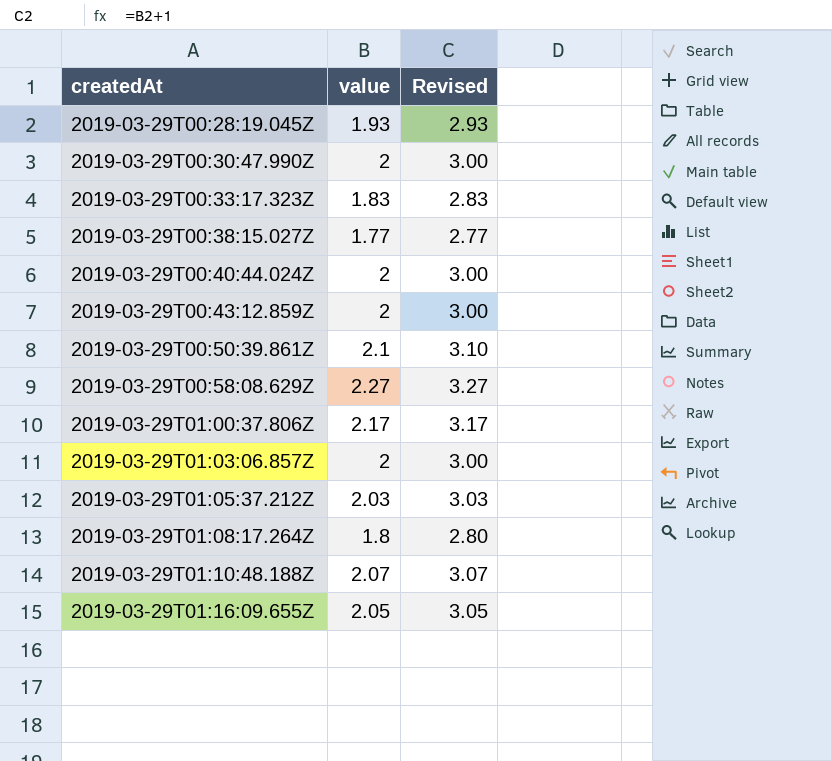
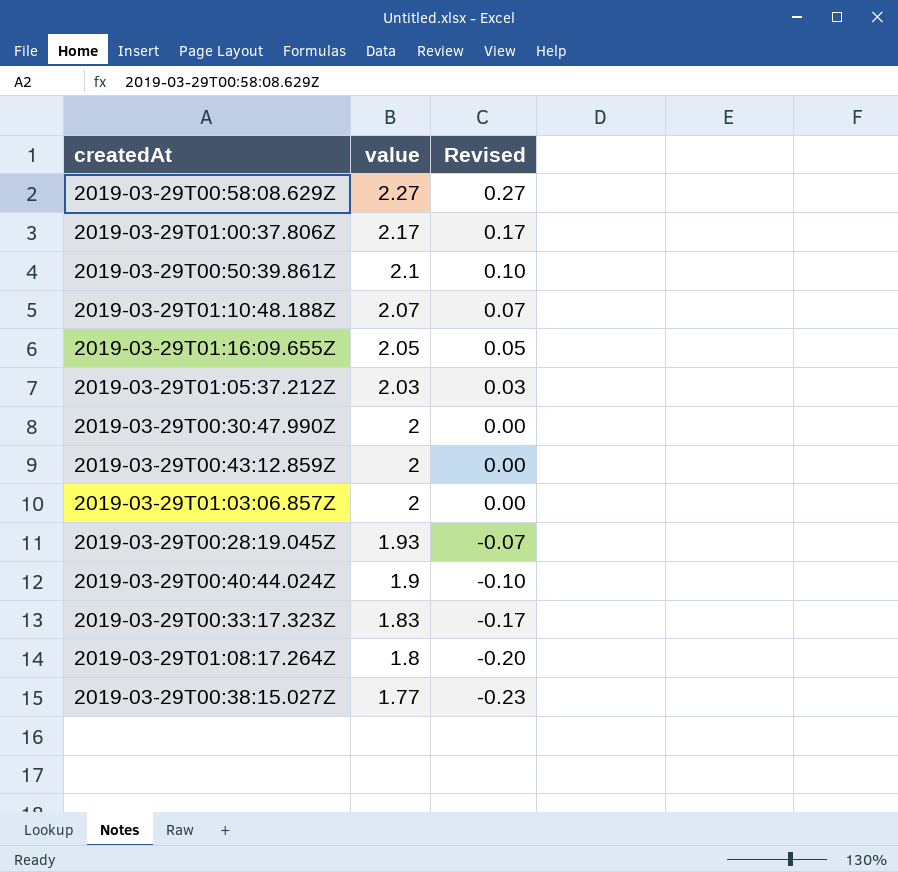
row order: createdAt ascending -> value descending
column Revised | formula: [value] + 1 -> [value] - 2
2019-03-29T00:40:44.024Z | value: 2 -> 1.9

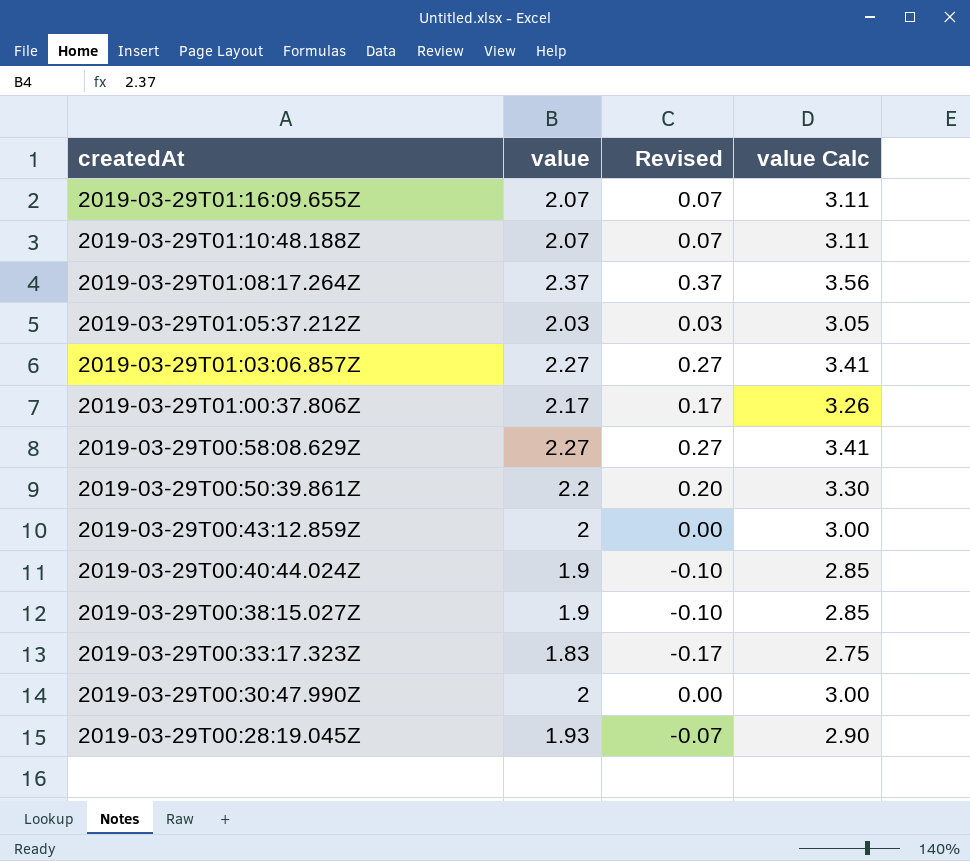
row order: value descending -> createdAt descending
column value Calc | formula: none -> [value] * 1.5
2019-03-29T01:16:09.655Z | value: 2.05 -> 2.07
2019-03-29T01:16:09.655Z | Revised: 0.05 -> 0.07
2019-03-29T01:08:17.264Z | value: 1.8 -> 2.37
2019-03-29T01:08:17.264Z | Revised: -0.20 -> 0.37
2019-03-29T01:03:06.857Z | value: 2 -> 2.27
2019-03-29T01:03:06.857Z | Revised: 0.00 -> 0.27
2019-03-29T00:50:39.861Z | value: 2.1 -> 2.2
2019-03-29T00:50:39.861Z | Revised: 0.10 -> 0.20
2019-03-29T00:38:15.027Z | value: 1.77 -> 1.9
2019-03-29T00:38:15.027Z | Revised: -0.23 -> -0.10

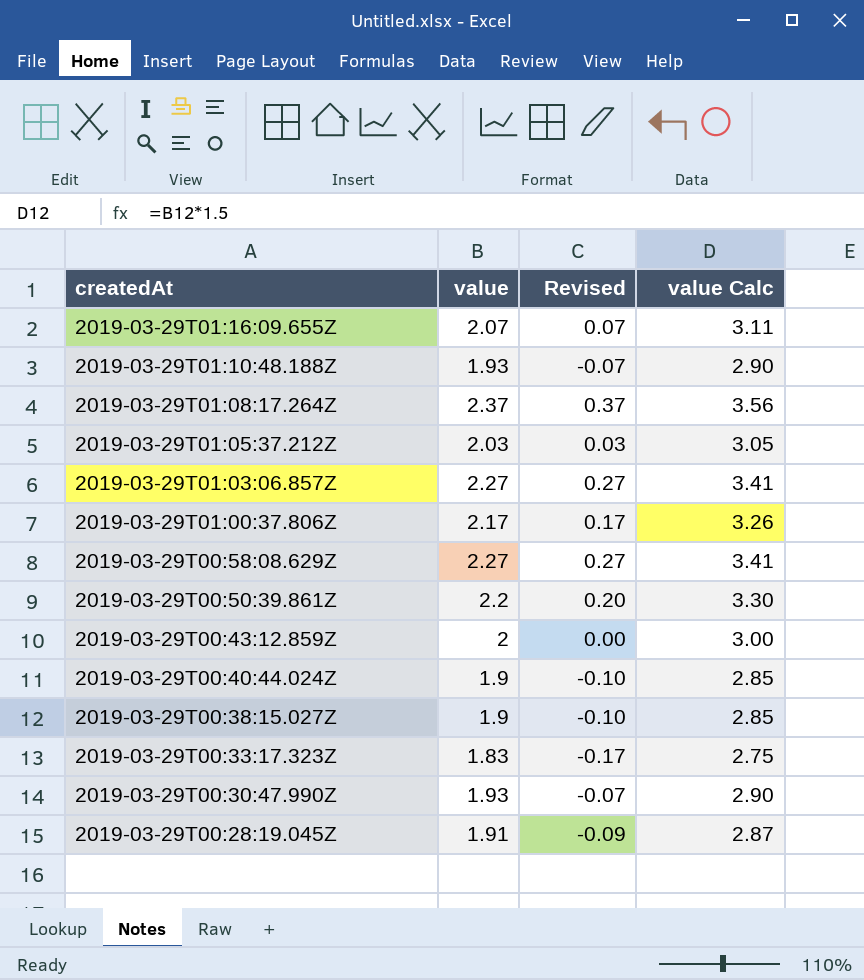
2019-03-29T01:10:48.188Z | value: 2.07 -> 1.93
2019-03-29T01:10:48.188Z | Revised: 0.07 -> -0.07
2019-03-29T01:10:48.188Z | value Calc: 3.11 -> 2.90
2019-03-29T00:30:47.990Z | value: 2 -> 1.93
2019-03-29T00:30:47.990Z | Revised: 0.00 -> -0.07
2019-03-29T00:30:47.990Z | value Calc: 3.00 -> 2.90
2019-03-29T00:28:19.045Z | value: 1.93 -> 1.91
2019-03-29T00:28:19.045Z | Revised: -0.07 -> -0.09
2019-03-29T00:28:19.045Z | value Calc: 2.90 -> 2.87

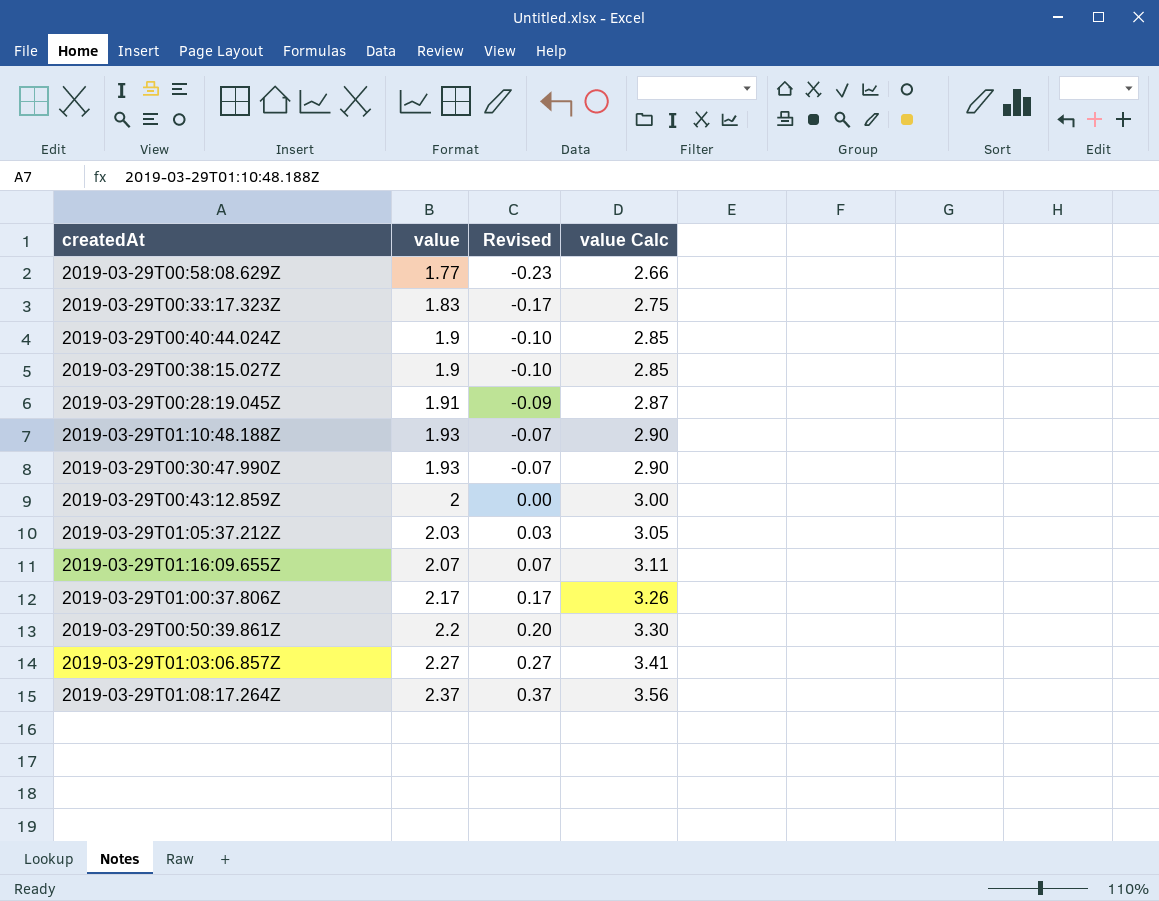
row order: createdAt descending -> value ascending
2019-03-29T00:58:08.629Z | value: 2.27 -> 1.77
2019-03-29T00:58:08.629Z | Revised: 0.27 -> -0.23
2019-03-29T00:58:08.629Z | value Calc: 3.41 -> 2.66

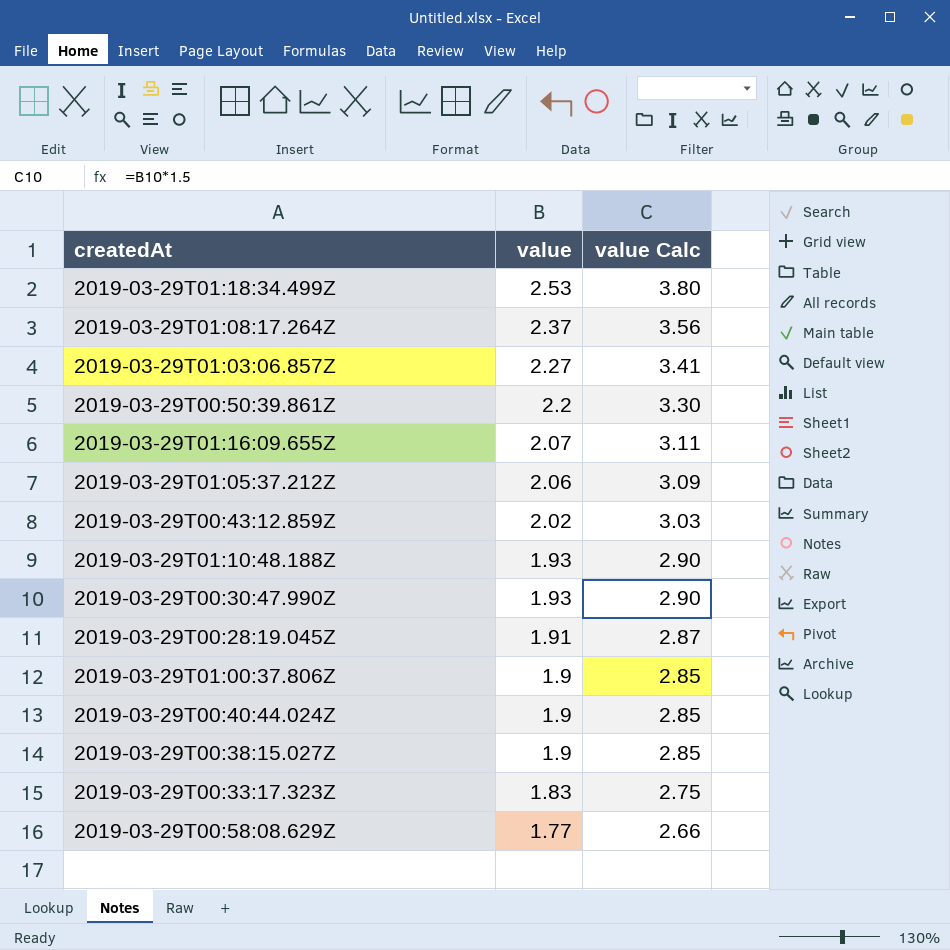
row order: value ascending -> value descending
column Revised | formula: [value] - 2 -> none
row 2019-03-29T01:18:34.499Z: none -> 2.53 | 3.80
2019-03-29T01:05:37.212Z | value: 2.03 -> 2.06
2019-03-29T01:05:37.212Z | value Calc: 3.05 -> 3.09
2019-03-29T00:43:12.859Z | value: 2 -> 2.02
2019-03-29T00:43:12.859Z | value Calc: 3.00 -> 3.03
2019-03-29T01:00:37.806Z | value: 2.17 -> 1.9
2019-03-29T01:00:37.806Z | value Calc: 3.26 -> 2.85

